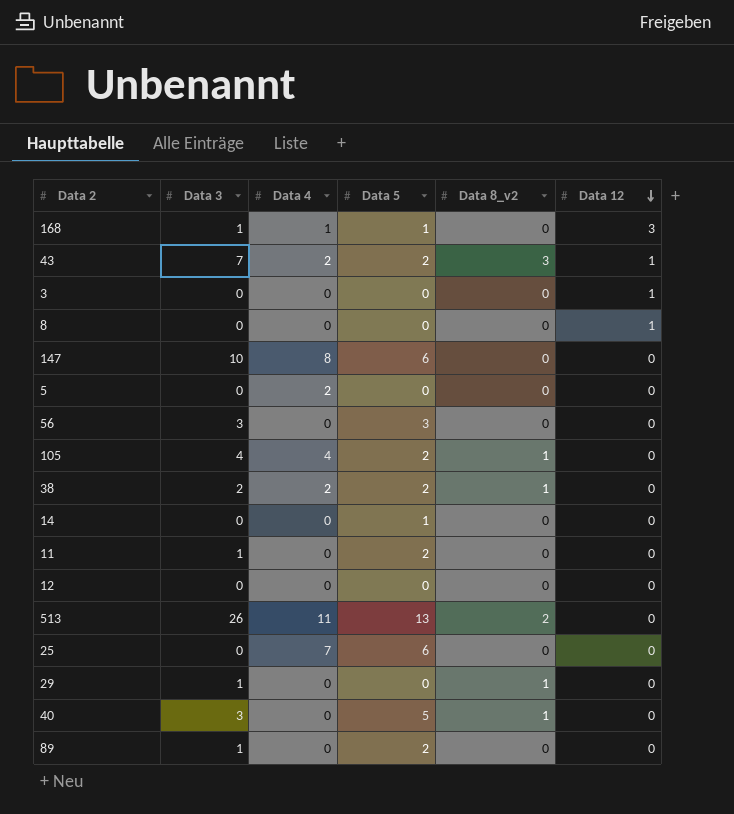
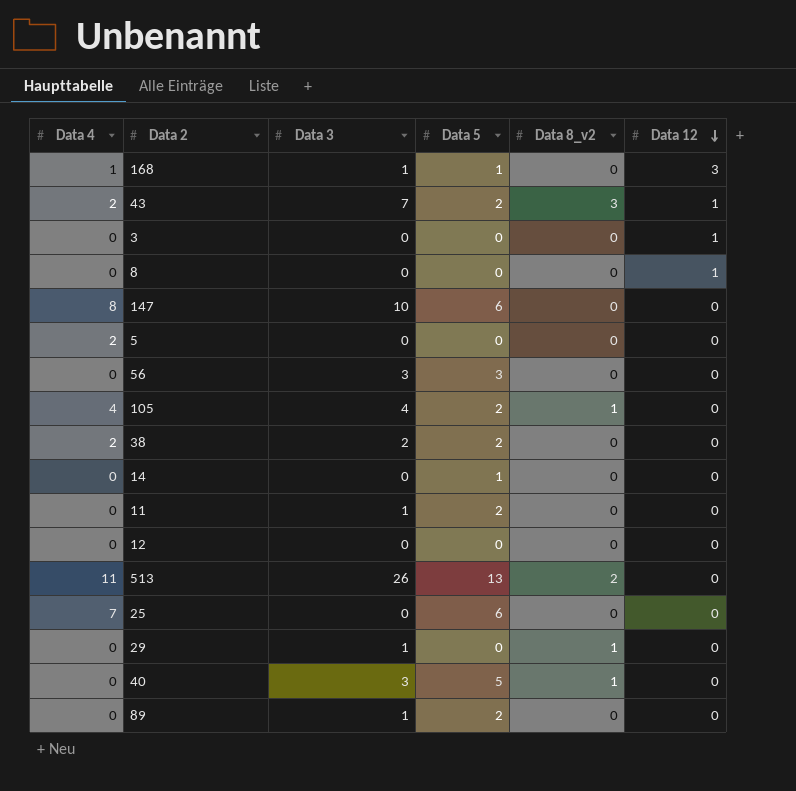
column Data 4 | position: 3 -> 1
38 | Data 8_v2: 1 -> 0

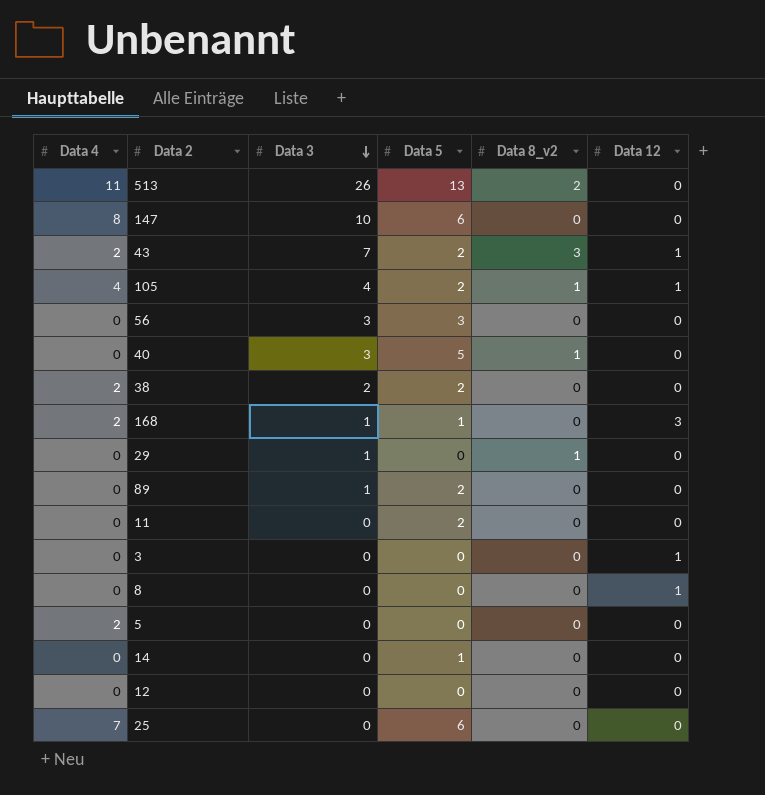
row order: Data 12 descending -> Data 3 descending
105 | Data 12: 0 -> 1
168 | Data 4: 1 -> 2
11 | Data 3: 1 -> 0

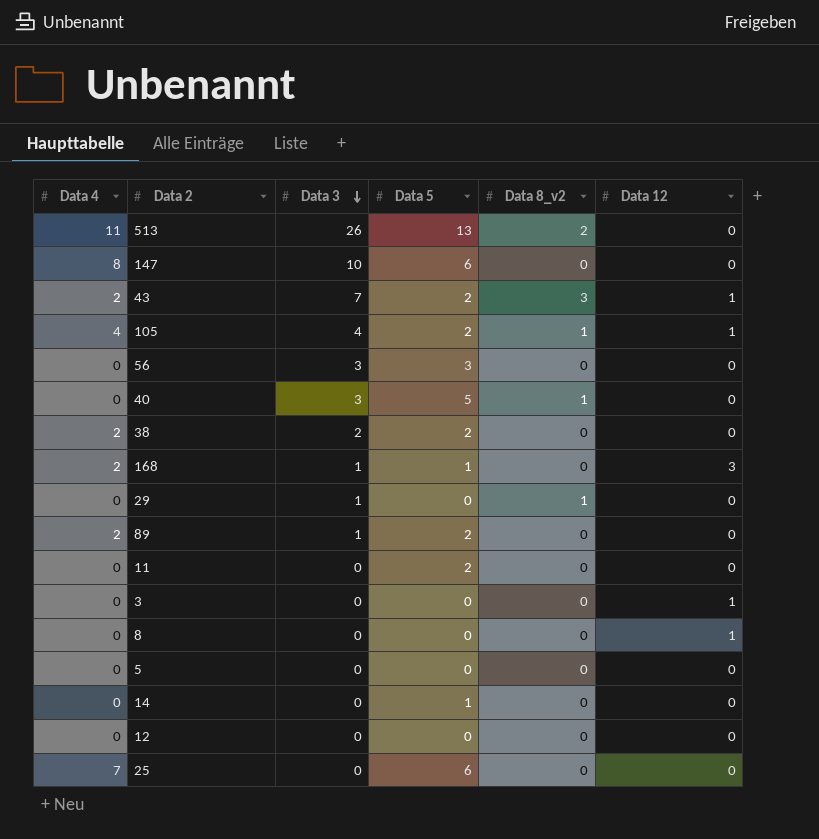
89 | Data 4: 0 -> 2
5 | Data 4: 2 -> 0

